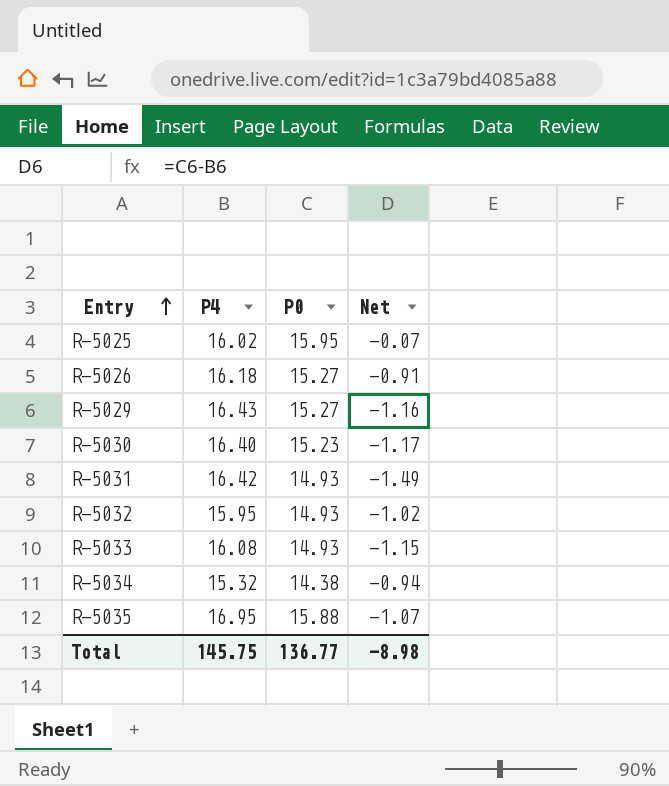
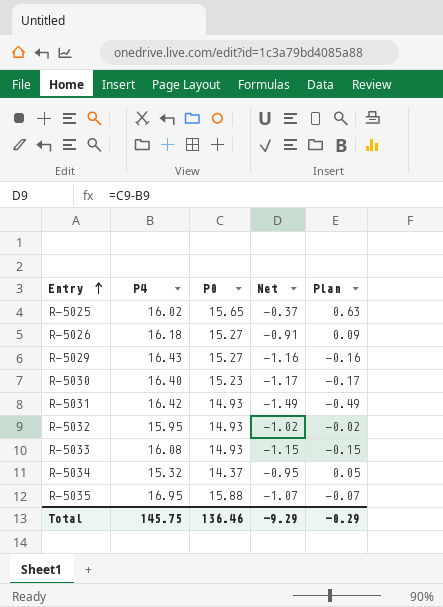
column Plan | formula: none -> [Net] + 1
R-5025 | P0: 15.95 -> 15.65
R-5025 | Net: -0.07 -> -0.37
R-5034 | P0: 14.38 -> 14.37
R-5034 | Net: -0.94 -> -0.95
Total | P0: 136.77 -> 136.46
Total | Net: -8.98 -> -9.29

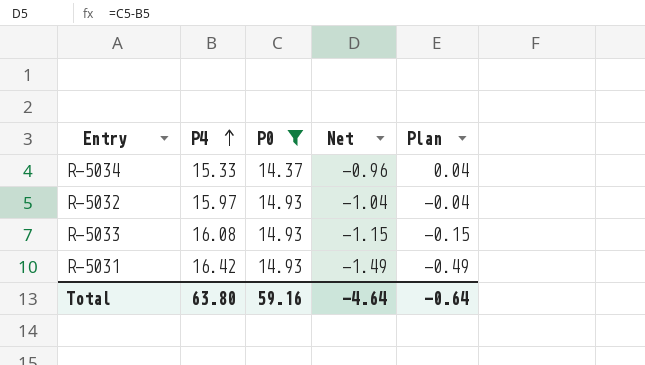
filter: none -> P0 <= 14.93
row order: Entry ascending -> P4 ascending
R-5034 | P4: 15.32 -> 15.33
R-5034 | Net: -0.95 -> -0.96
R-5034 | Plan: 0.05 -> 0.04
R-5032 | P4: 15.95 -> 15.97
R-5032 | Net: -1.02 -> -1.04
R-5032 | Plan: -0.02 -> -0.04
Total | P4: 145.75 -> 63.80
Total | P0: 136.46 -> 59.16
Total | Net: -9.29 -> -4.64
Total | Plan: -0.29 -> -0.64

